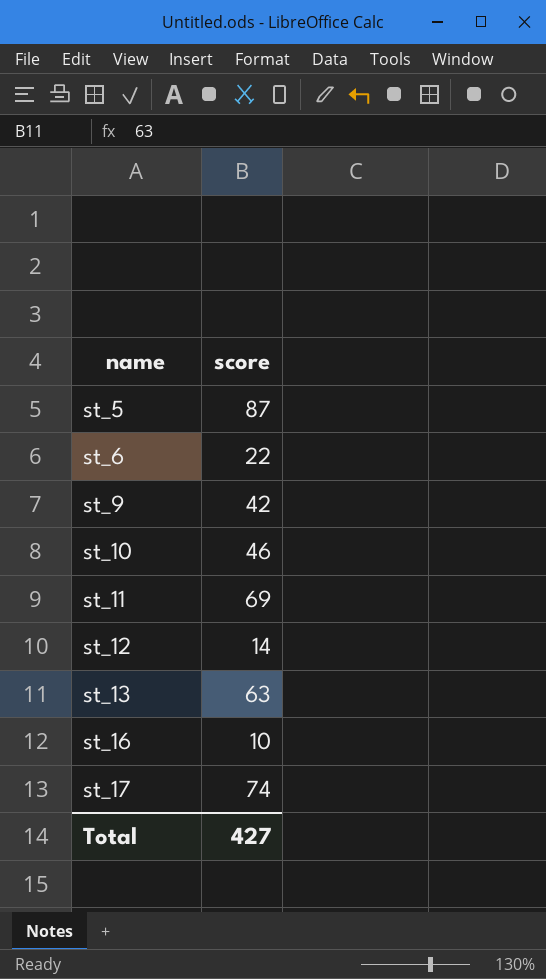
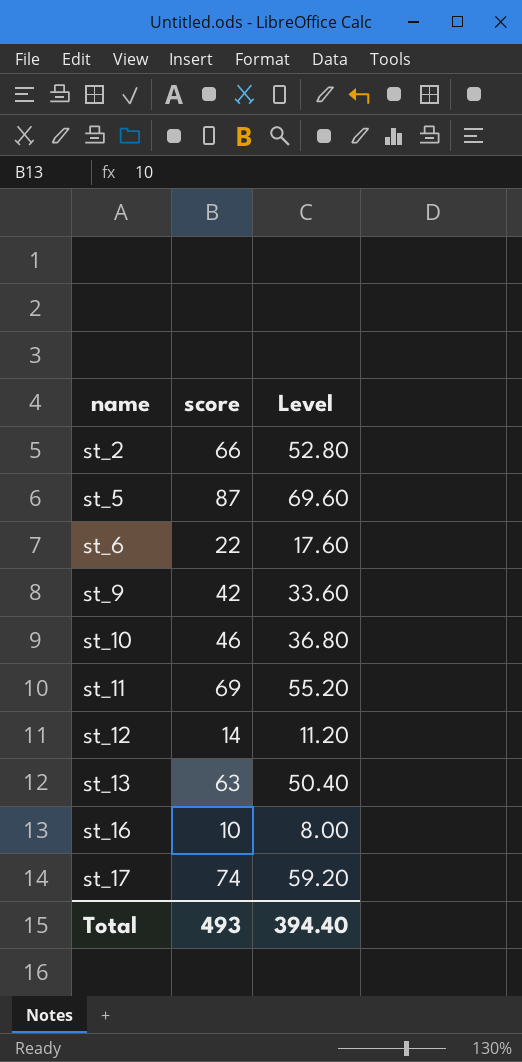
column Level | formula: none -> [score] * 0.8
row st_2: none -> 66 | 52.80
Total | score: 427 -> 493

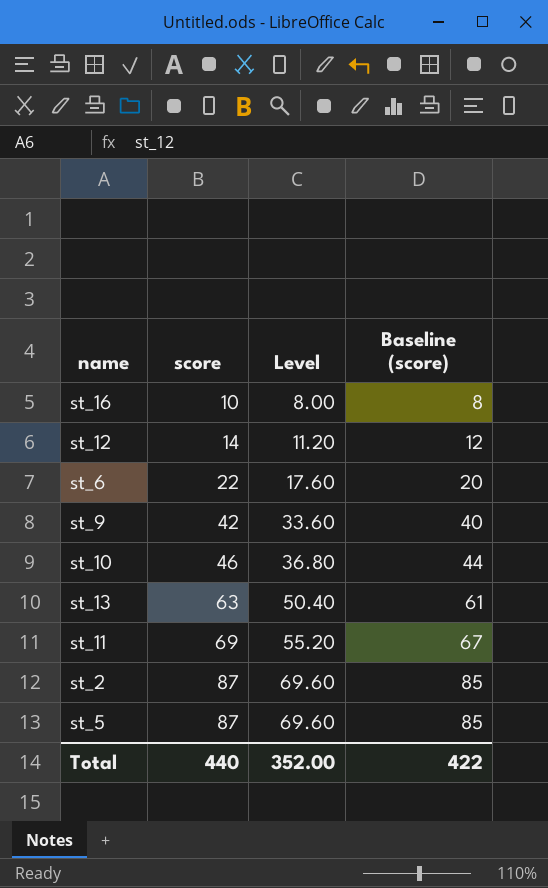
row order: name ascending -> score ascending
column Baseline (score) | formula: none -> [score] - 2
row st_17: 74 | 59.20 -> none
st_2 | score: 66 -> 87
st_2 | Level: 52.80 -> 69.60
Total | score: 493 -> 440
Total | Level: 394.40 -> 352.00

